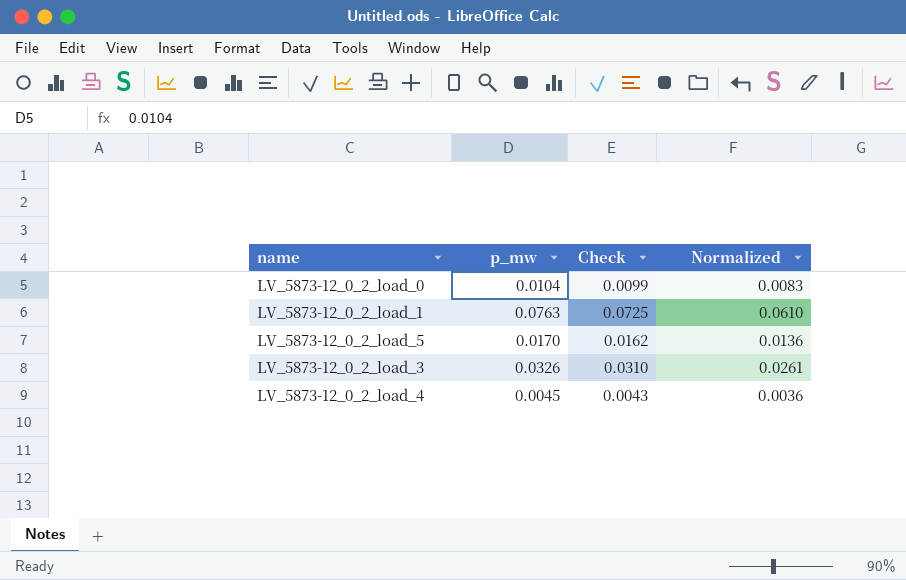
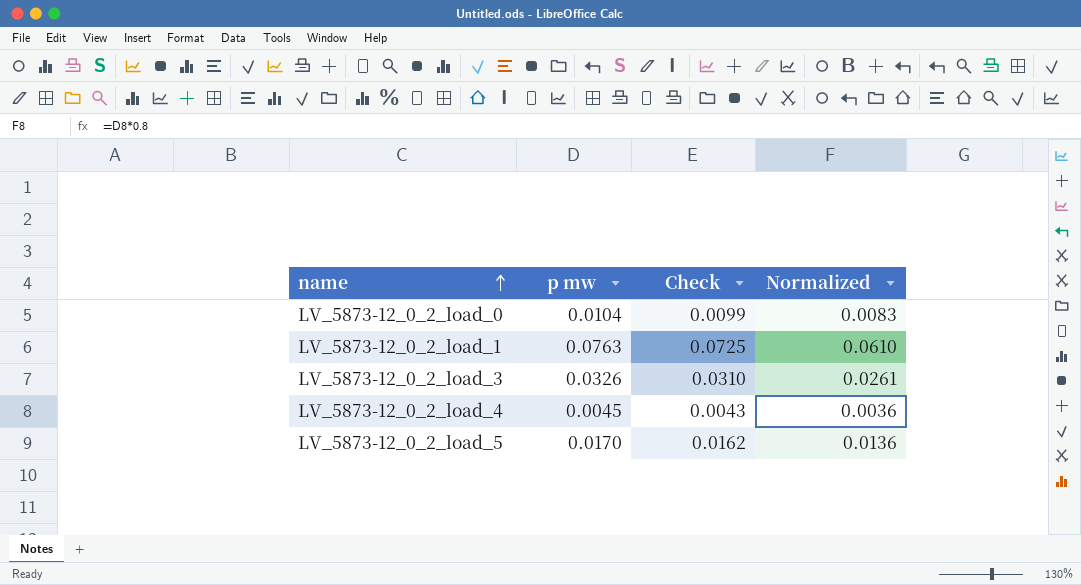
row order: none -> name ascending
column name: p_mw -> p mw

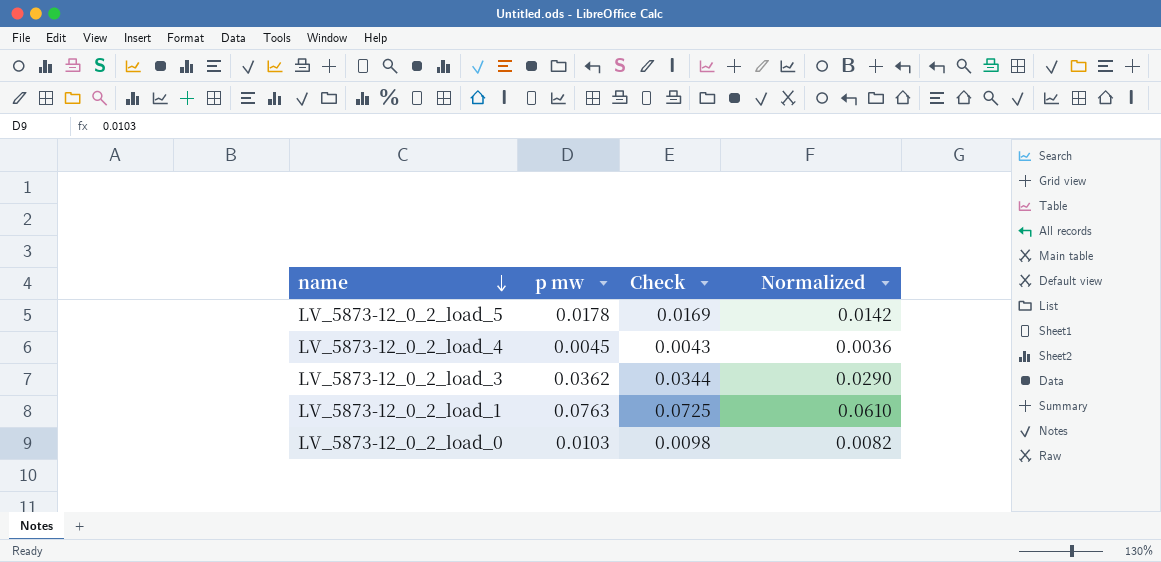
row order: name ascending -> name descending
LV_5873-12_0_2_load_5 | p mw: 0.0170 -> 0.0178
LV_5873-12_0_2_load_5 | Check: 0.0162 -> 0.0169
LV_5873-12_0_2_load_5 | Normalized: 0.0136 -> 0.0142
LV_5873-12_0_2_load_3 | p mw: 0.0326 -> 0.0362
LV_5873-12_0_2_load_3 | Check: 0.0310 -> 0.0344
LV_5873-12_0_2_load_3 | Normalized: 0.0261 -> 0.0290
LV_5873-12_0_2_load_0 | p mw: 0.0104 -> 0.0103
LV_5873-12_0_2_load_0 | Check: 0.0099 -> 0.0098
LV_5873-12_0_2_load_0 | Normalized: 0.0083 -> 0.0082

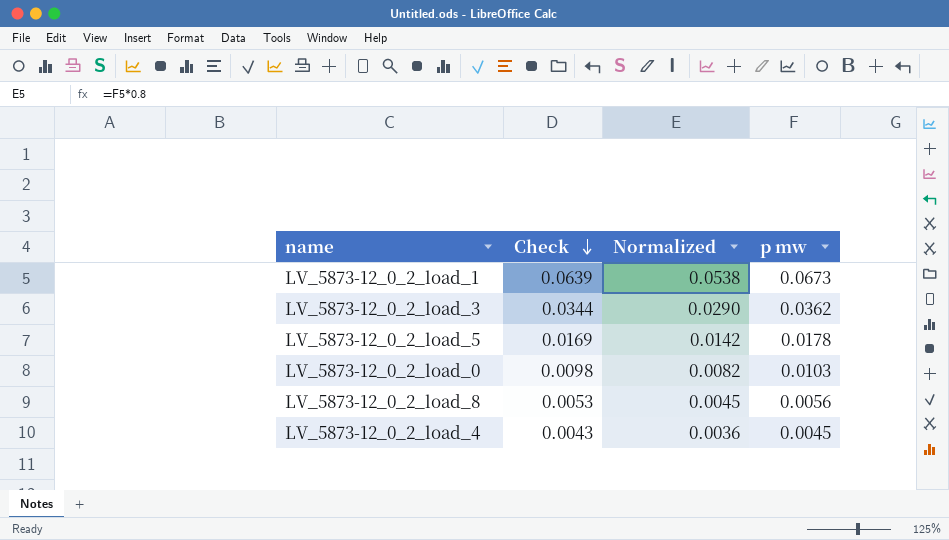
row order: name descending -> Check descending
column p mw | position: 2 -> 4
LV_5873-12_0_2_load_1 | Check: 0.0725 -> 0.0639
LV_5873-12_0_2_load_1 | Normalized: 0.0610 -> 0.0538
LV_5873-12_0_2_load_1 | p mw: 0.0763 -> 0.0673
row LV_5873-12_0_2_load_8: none -> 0.0053 | 0.0045 | 0.0056

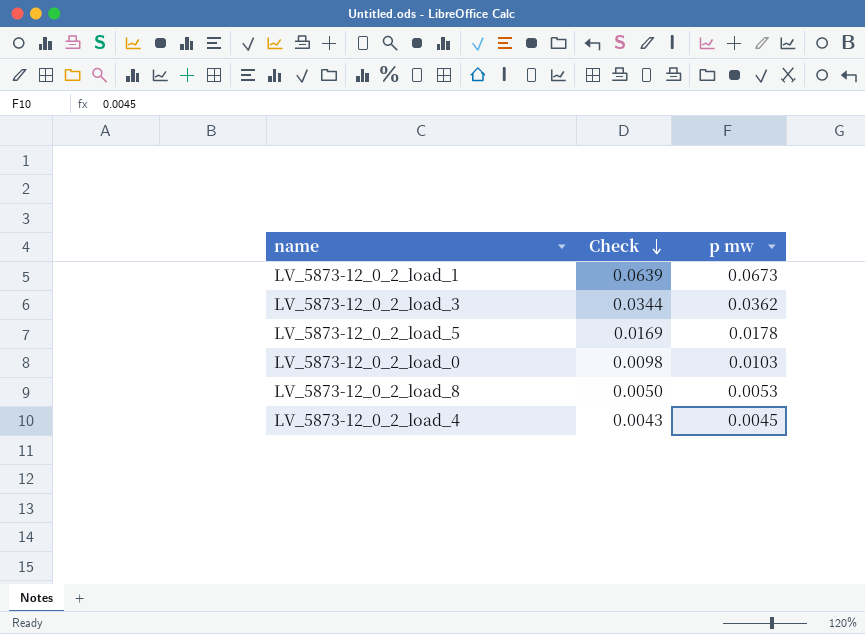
column Normalized | formula: [p mw] * 0.8 -> none
LV_5873-12_0_2_load_8 | Check: 0.0053 -> 0.0050
LV_5873-12_0_2_load_8 | p mw: 0.0056 -> 0.0053

